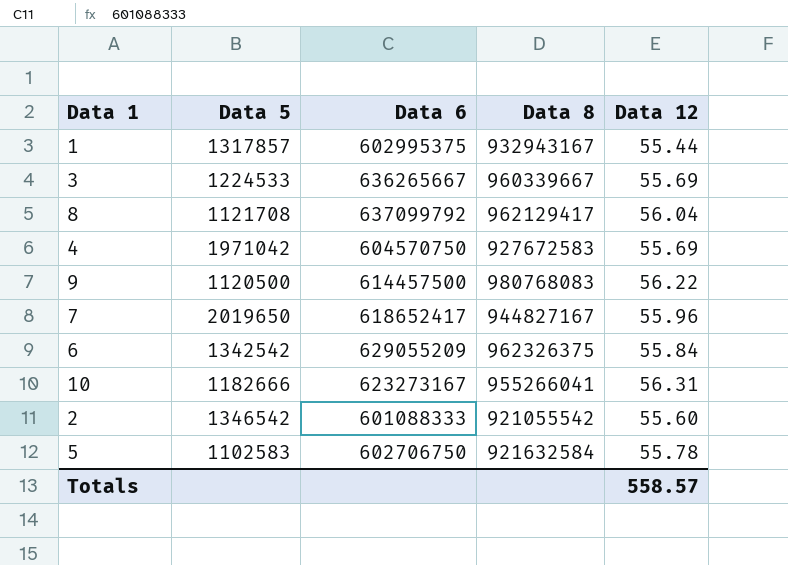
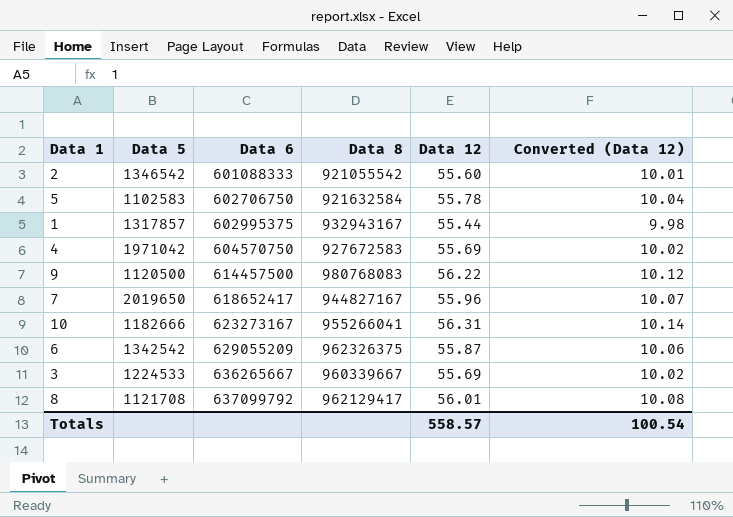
row order: none -> Data 6 ascending
column Converted (Data 12) | formula: none -> [Data 12] * 0.18
6 | Data 12: 55.84 -> 55.87
8 | Data 12: 56.04 -> 56.01

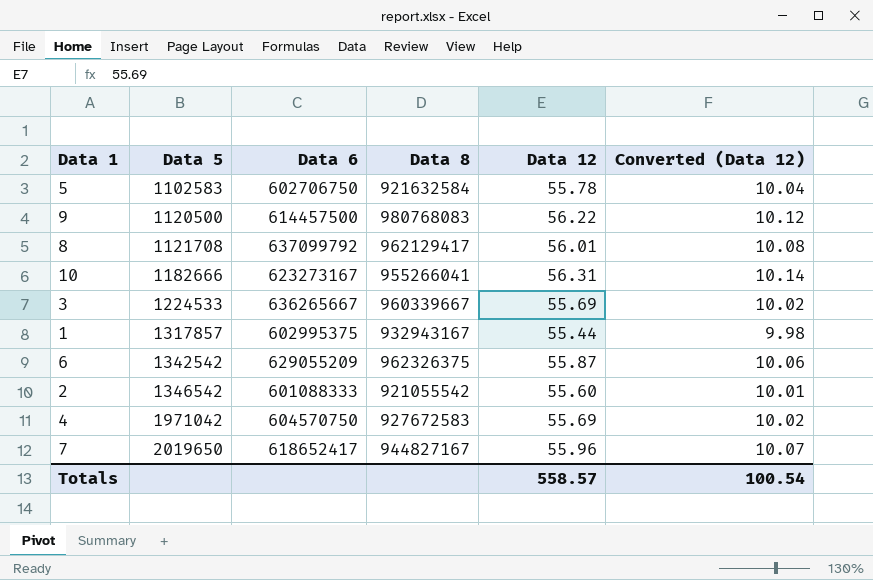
row order: Data 6 ascending -> Data 5 ascending

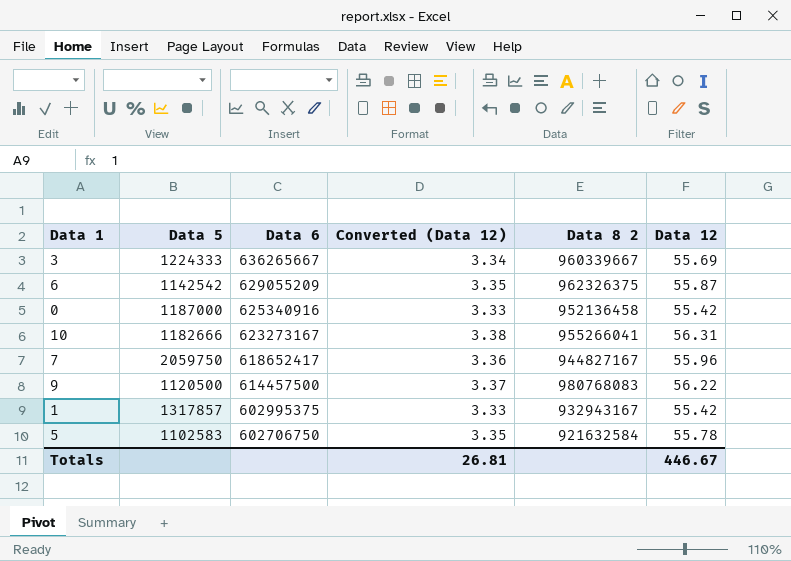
row order: Data 5 ascending -> Data 6 descending
column Converted (Data 12) | formula: [Data 12] * 0.18 -> [Data 12] * 0.06
column Converted (Data 12) | position: 6 -> 4
column name: Data 8 -> Data 8 2
row 8: 1121708 | 637099792 | 962129417 | 56.01 | 10.08 -> none
row 2: 1346542 | 601088333 | 921055542 | 55.60 | 10.01 -> none
row 4: 1971042 | 604570750 | 927672583 | 55.69 | 10.02 -> none
3 | Data 5: 1224533 -> 1224333
6 | Data 5: 1342542 -> 1142542
row 0: none -> 1187000 | 625340916 | 3.33 | 952136458 | 55.42
7 | Data 5: 2019650 -> 2059750
1 | Data 12: 55.44 -> 55.42
Totals | Converted (Data 12): 100.54 -> 26.81
Totals | Data 12: 558.57 -> 446.67

